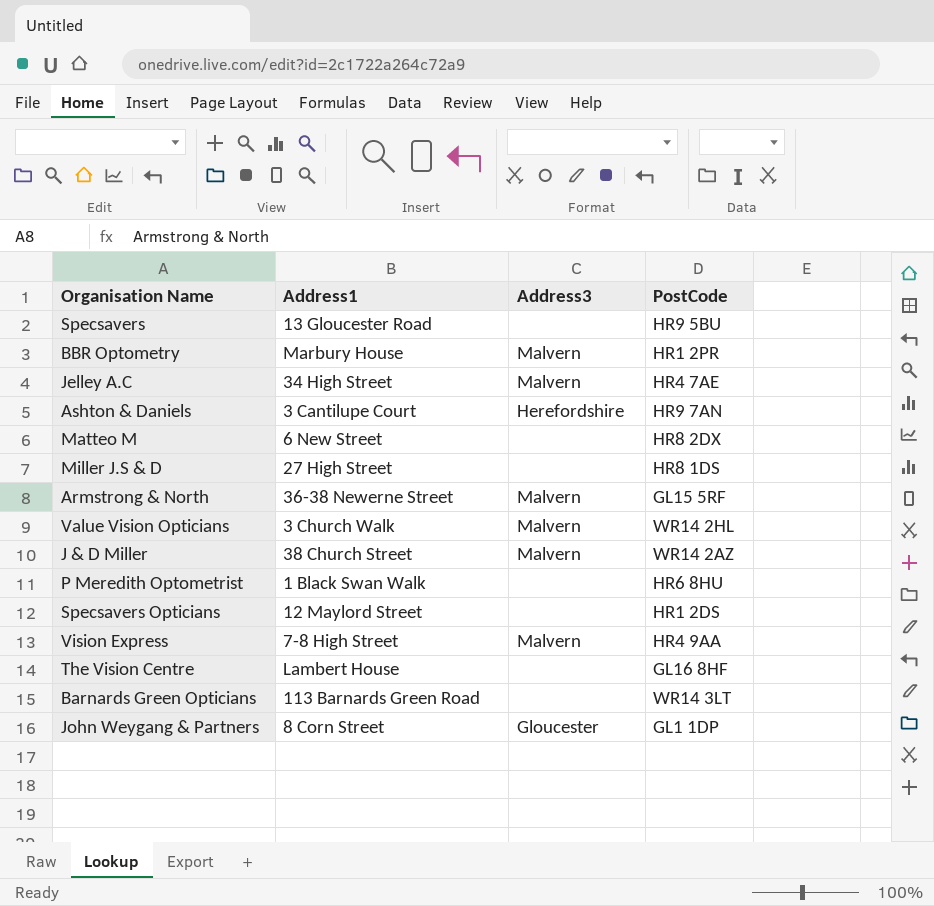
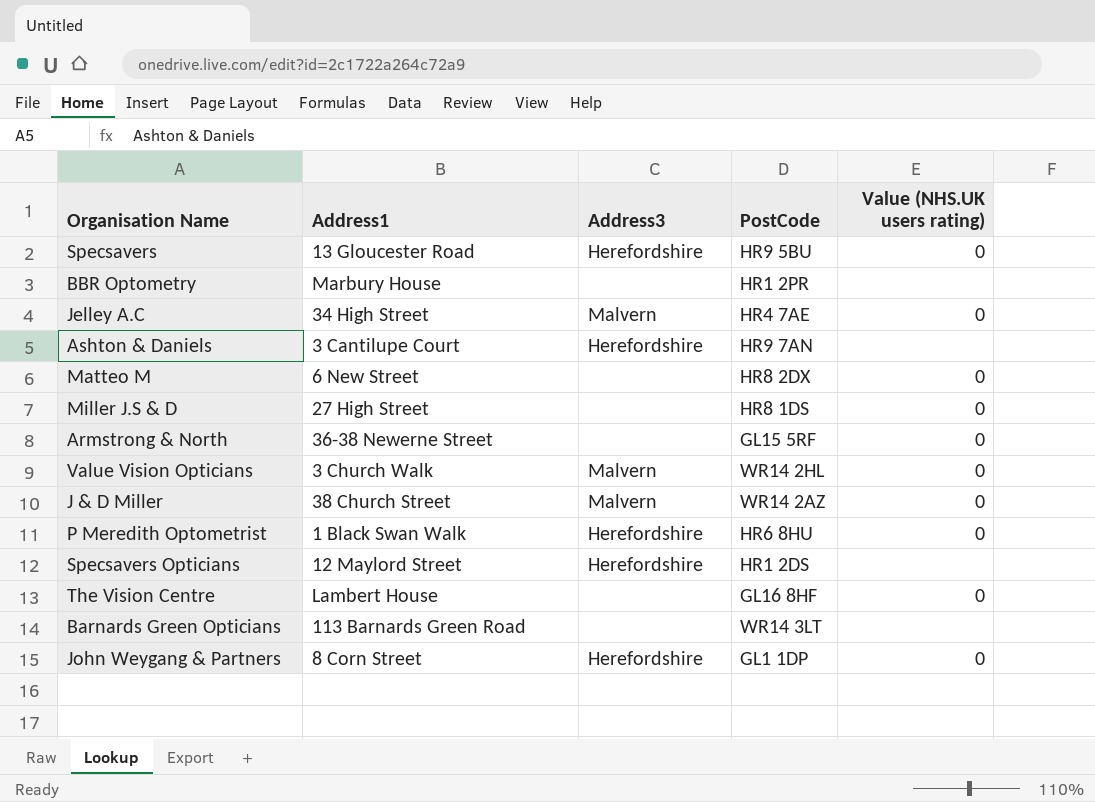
column Value (NHS.UK users rating) | position: none -> 5
row Vision Express: 7-8 High Street | Malvern | HR4 9AA -> none
Specsavers | Address3: none -> Herefordshire
BBR Optometry | Address3: Malvern -> none
Armstrong & North | Address3: Malvern -> none
P Meredith Optometrist | Address3: none -> Herefordshire
Specsavers Opticians | Address3: none -> Herefordshire
John Weygang & Partners | Address3: Gloucester -> Herefordshire

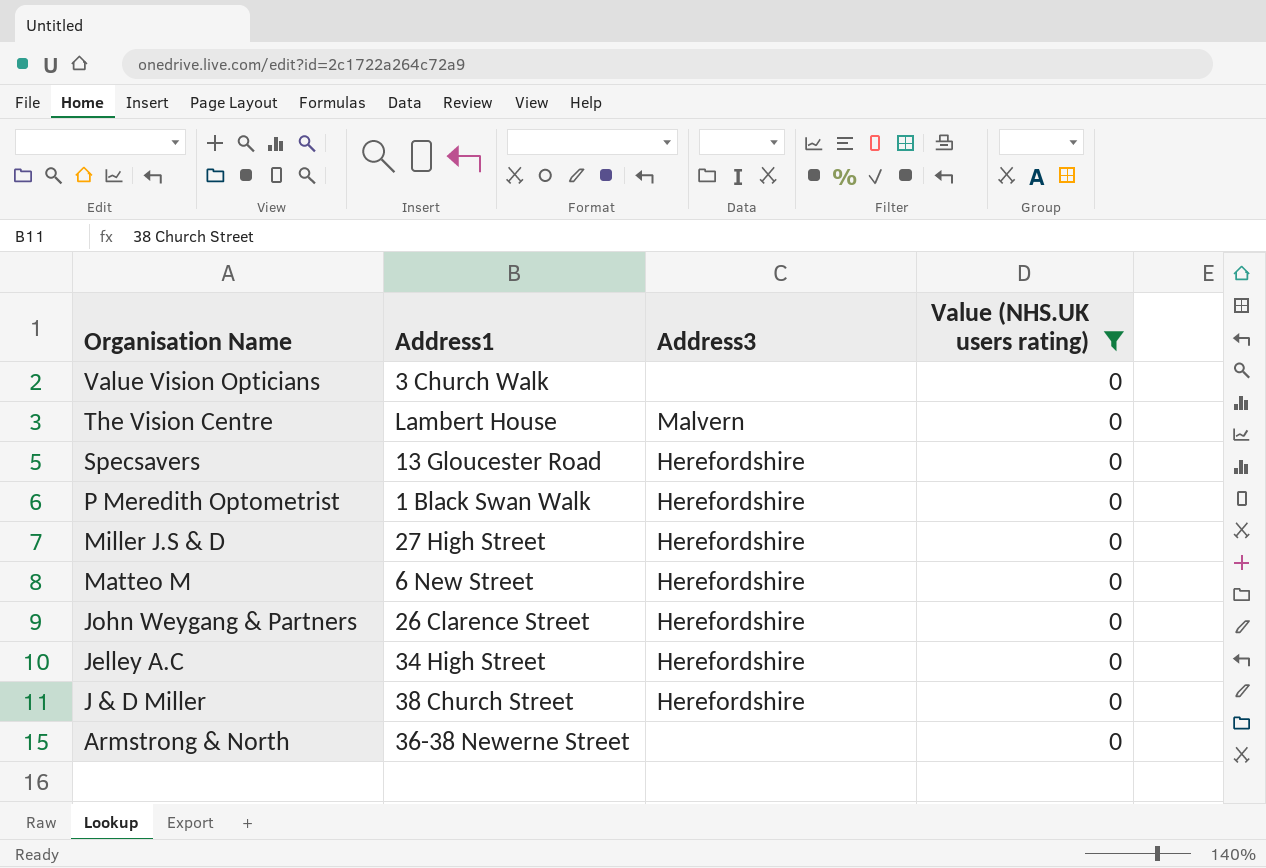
filter: none -> Value (NHS.UK users rating) = 0
row order: none -> Organisation Name descending
column PostCode | position: 4 -> none
Value Vision Opticians | Address3: Malvern -> none
The Vision Centre | Address3: none -> Malvern
Miller J.S & D | Address3: none -> Herefordshire
Matteo M | Address3: none -> Herefordshire
John Weygang & Partners | Address1: 8 Corn Street -> 26 Clarence Street
Jelley A.C | Address3: Malvern -> Herefordshire
J & D Miller | Address3: Malvern -> Herefordshire

